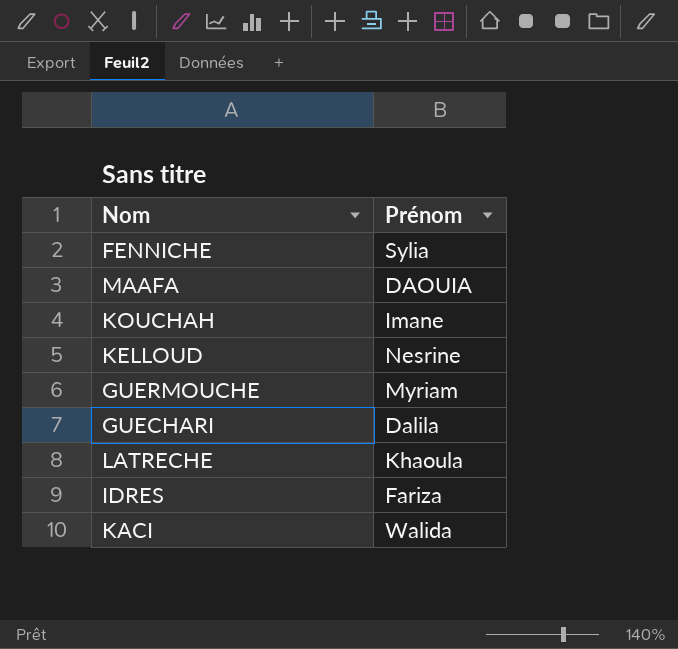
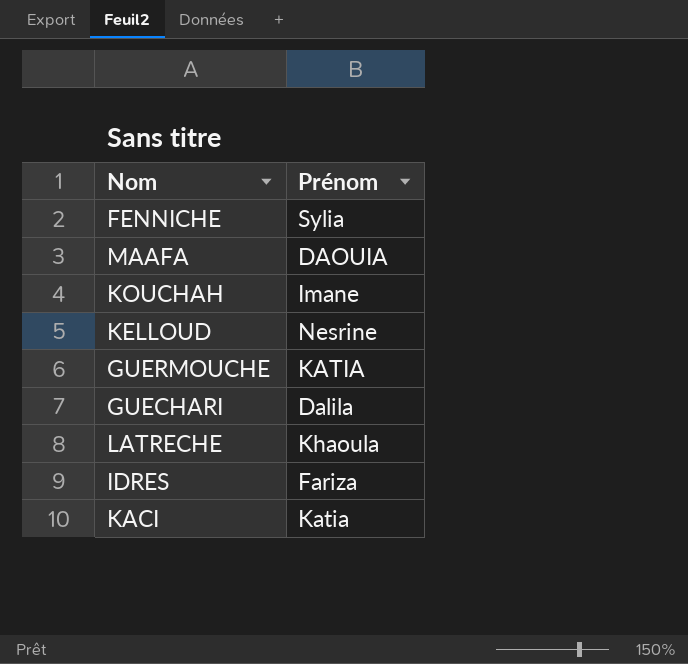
GUERMOUCHE | Prénom: Myriam -> KATIA
KACI | Prénom: Walida -> Katia

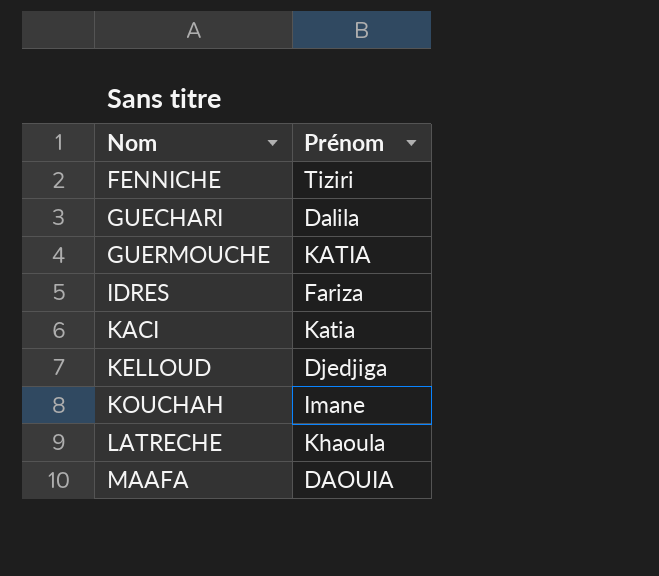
row order: none -> Nom ascending
FENNICHE | Prénom: Sylia -> Tiziri
KELLOUD | Prénom: Nesrine -> Djedjiga

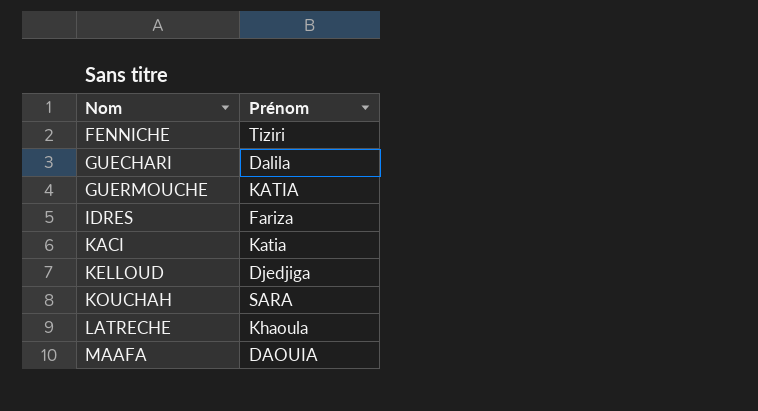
KOUCHAH | Prénom: Imane -> SARA

